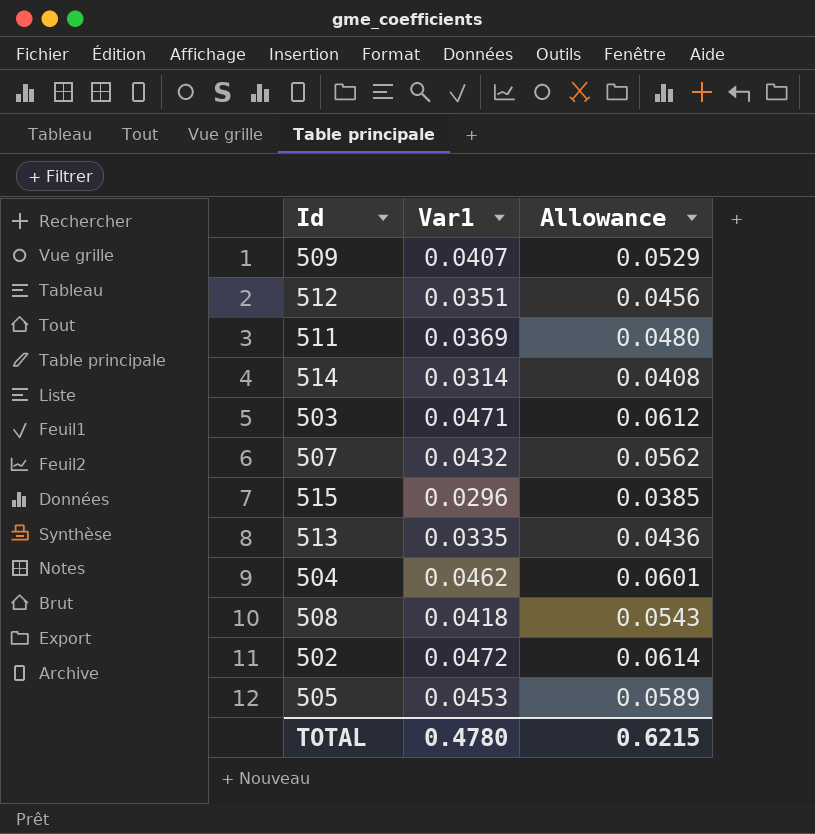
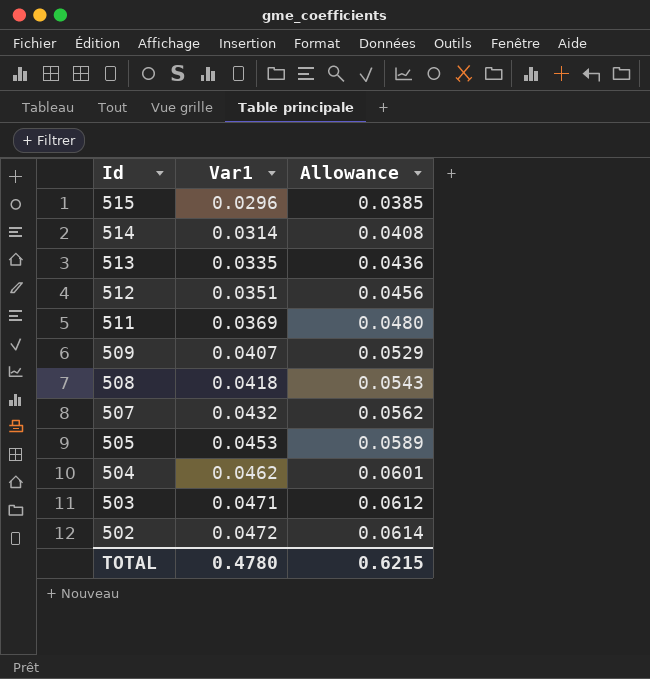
row order: none -> Id descending

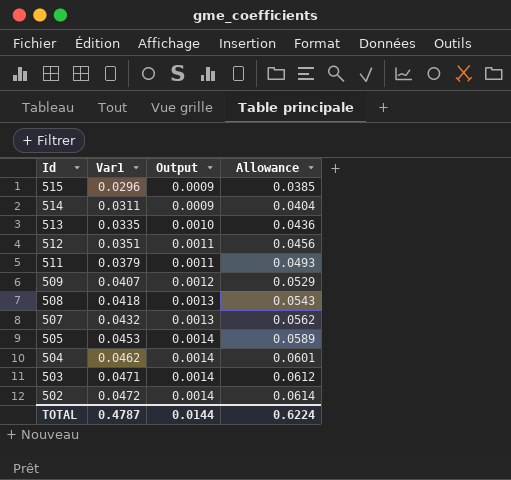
column Output | formula: none -> [Var1] * 0.03
514 | Var1: 0.0314 -> 0.0311
514 | Allowance: 0.0408 -> 0.0404
511 | Var1: 0.0369 -> 0.0379
511 | Allowance: 0.0480 -> 0.0493
TOTAL | Var1: 0.4780 -> 0.4787
TOTAL | Allowance: 0.6215 -> 0.6224

